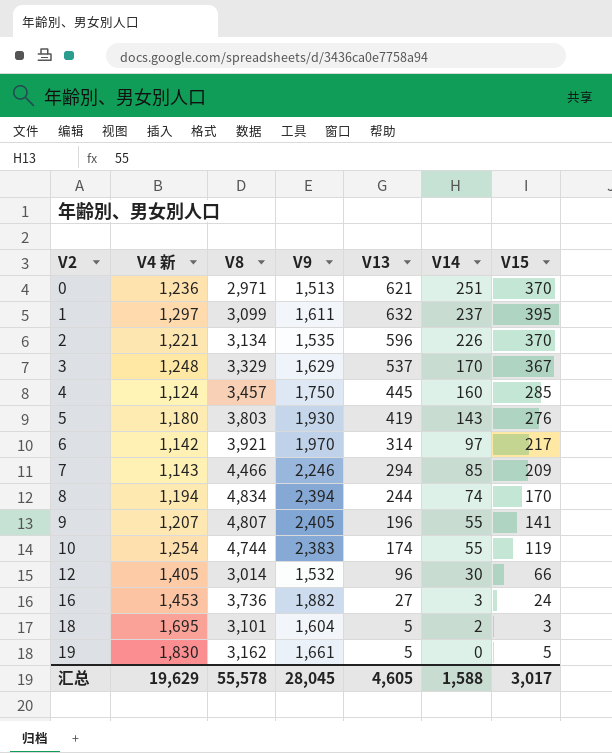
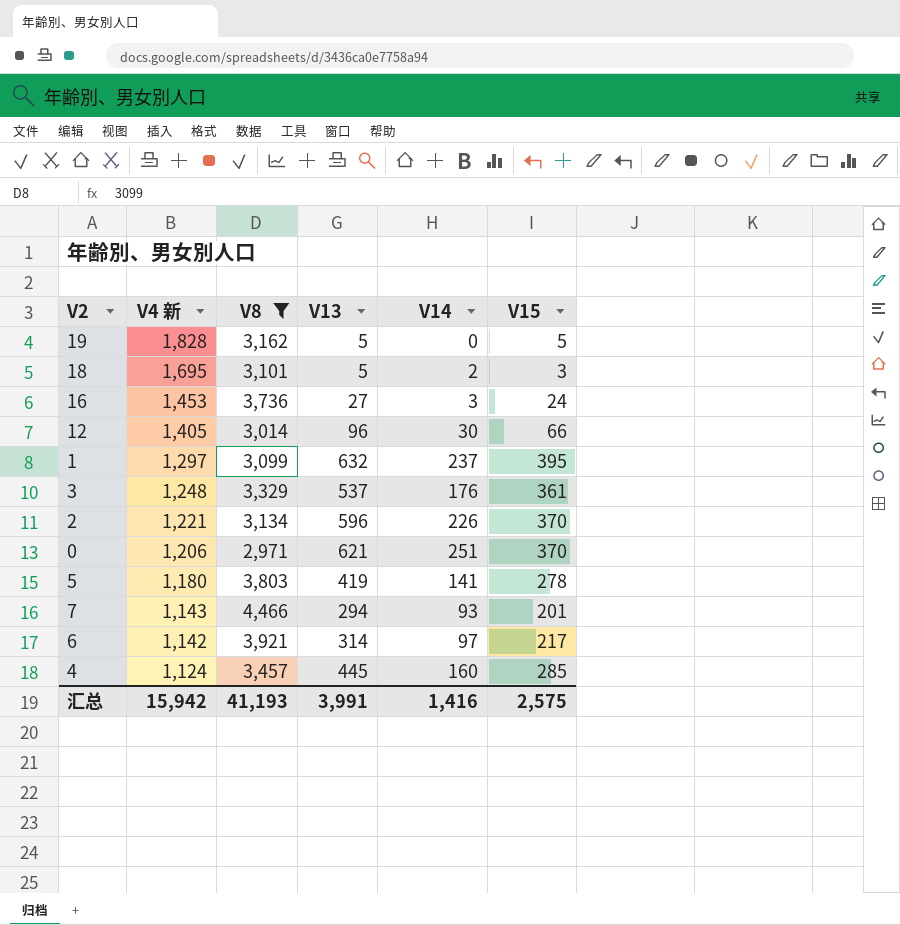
filter: none -> V8 <= 4,466
row order: V2 ascending -> V4 新 descending
column V9 | position: 4 -> none
19 | V4 新: 1,830 -> 1,828
3 | V14: 170 -> 176
3 | V15: 367 -> 361
0 | V4 新: 1,236 -> 1,206
5 | V14: 143 -> 141
5 | V15: 276 -> 278
7 | V14: 85 -> 93
7 | V15: 209 -> 201
汇总 | V4 新: 19,629 -> 15,942
汇总 | V8: 55,578 -> 41,193
汇总 | V13: 4,605 -> 3,991
汇总 | V14: 1,588 -> 1,416
汇总 | V15: 3,017 -> 2,575

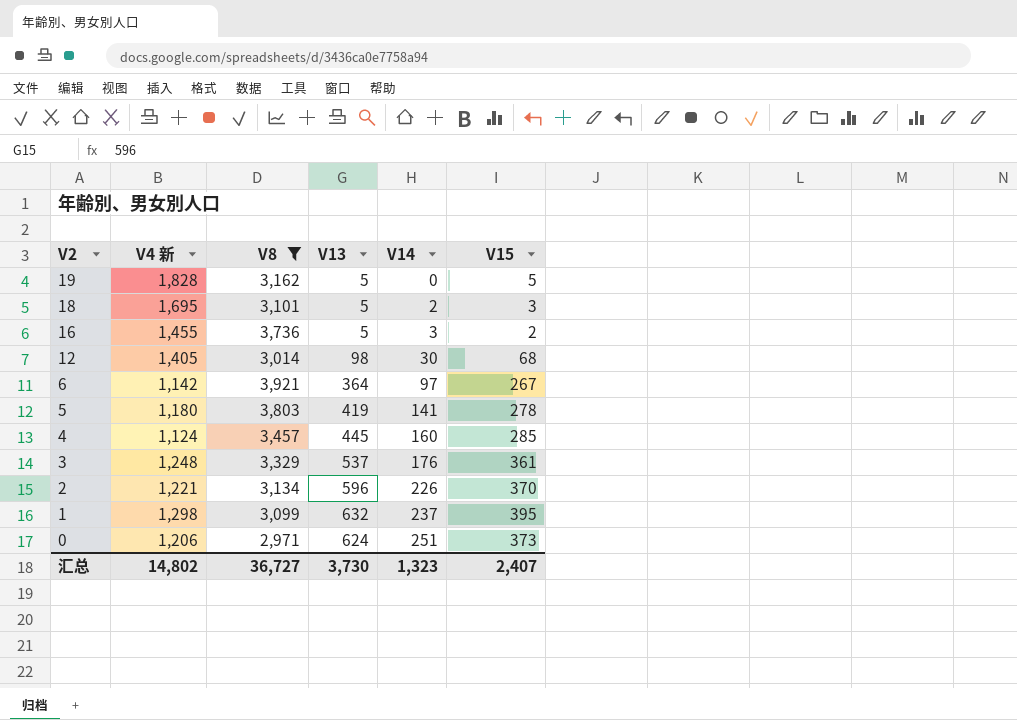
row order: V4 新 descending -> V2 descending
row 7: 1,143 | 4,466 | 294 | 93 | 201 -> none
16 | V4 新: 1,453 -> 1,455
16 | V13: 27 -> 5
16 | V15: 24 -> 2
12 | V13: 96 -> 98
12 | V15: 66 -> 68
6 | V13: 314 -> 364
6 | V15: 217 -> 267
1 | V4 新: 1,297 -> 1,298
0 | V13: 621 -> 624
0 | V15: 370 -> 373
汇总 | V4 新: 15,942 -> 14,802
汇总 | V8: 41,193 -> 36,727
汇总 | V13: 3,991 -> 3,730
汇总 | V14: 1,416 -> 1,323
汇总 | V15: 2,575 -> 2,407

